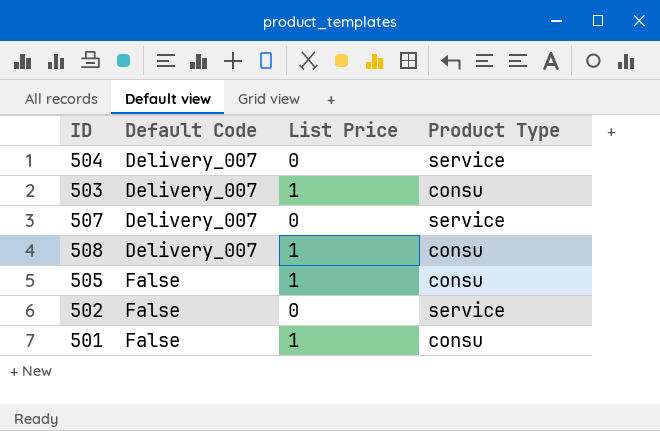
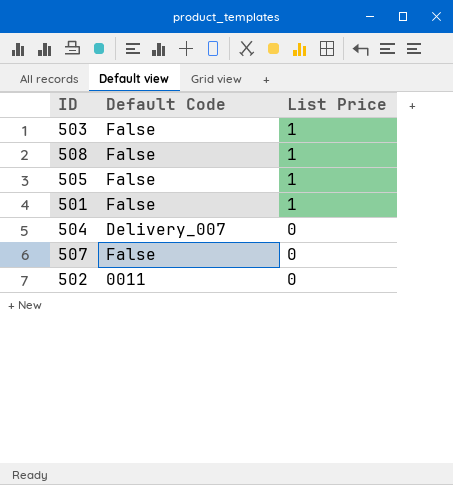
row order: Default Code ascending -> List Price descending
column Product Type | position: 4 -> none
503 | Default Code: Delivery_007 -> False
508 | Default Code: Delivery_007 -> False
507 | Default Code: Delivery_007 -> False
502 | Default Code: False -> 0011

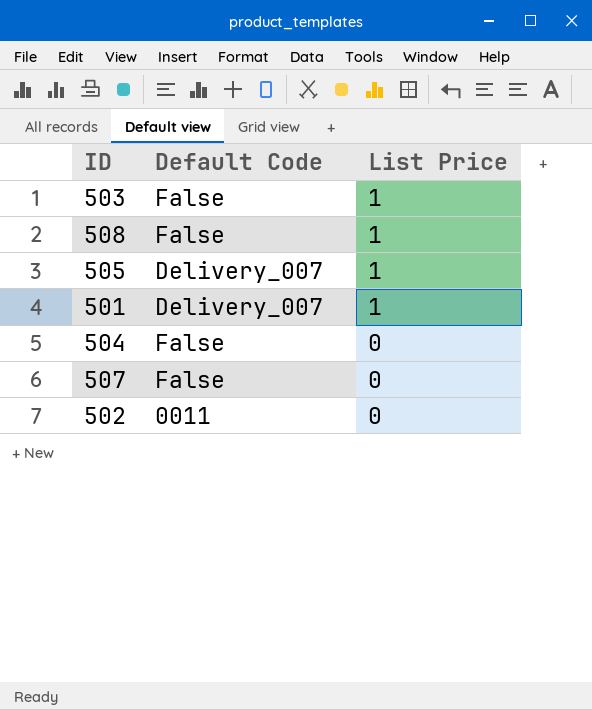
505 | Default Code: False -> Delivery_007
501 | Default Code: False -> Delivery_007
504 | Default Code: Delivery_007 -> False

